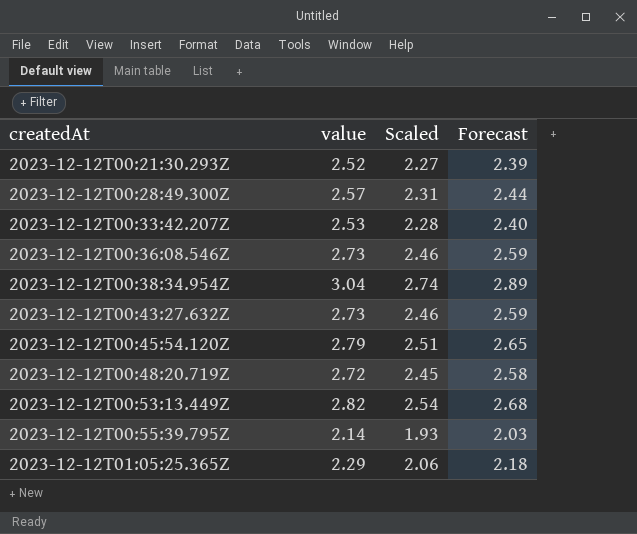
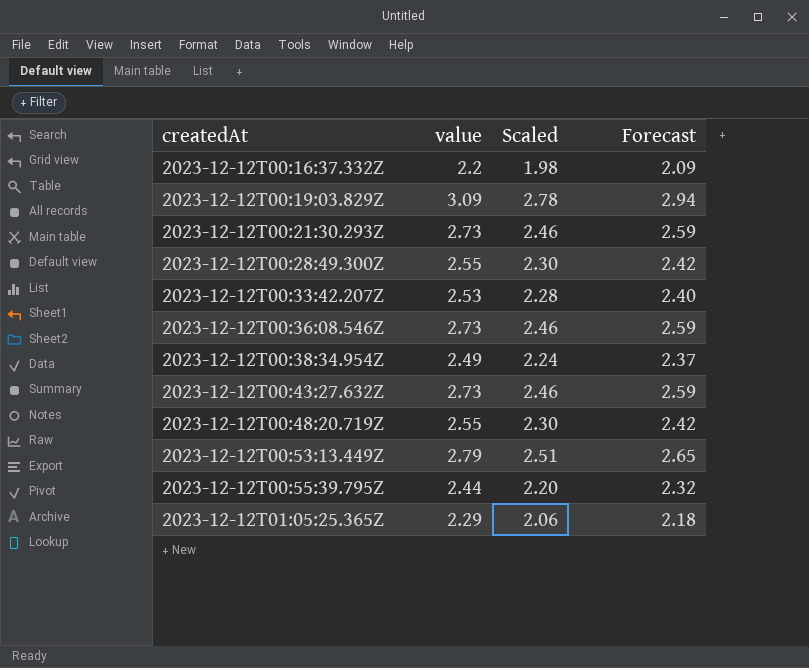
row 2023-12-12T00:45:54.120Z: 2.79 | 2.51 | 2.65 -> none
row 2023-12-12T00:16:37.332Z: none -> 2.2 | 1.98 | 2.09
row 2023-12-12T00:19:03.829Z: none -> 3.09 | 2.78 | 2.94
2023-12-12T00:21:30.293Z | value: 2.52 -> 2.73
2023-12-12T00:21:30.293Z | Scaled: 2.27 -> 2.46
2023-12-12T00:21:30.293Z | Forecast: 2.39 -> 2.59
2023-12-12T00:28:49.300Z | value: 2.57 -> 2.55
2023-12-12T00:28:49.300Z | Scaled: 2.31 -> 2.30
2023-12-12T00:28:49.300Z | Forecast: 2.44 -> 2.42
2023-12-12T00:38:34.954Z | value: 3.04 -> 2.49
2023-12-12T00:38:34.954Z | Scaled: 2.74 -> 2.24
2023-12-12T00:38:34.954Z | Forecast: 2.89 -> 2.37
2023-12-12T00:48:20.719Z | value: 2.72 -> 2.55
2023-12-12T00:48:20.719Z | Scaled: 2.45 -> 2.30
2023-12-12T00:48:20.719Z | Forecast: 2.58 -> 2.42
2023-12-12T00:53:13.449Z | value: 2.82 -> 2.79
2023-12-12T00:53:13.449Z | Scaled: 2.54 -> 2.51
2023-12-12T00:53:13.449Z | Forecast: 2.68 -> 2.65
2023-12-12T00:55:39.795Z | value: 2.14 -> 2.44
2023-12-12T00:55:39.795Z | Scaled: 1.93 -> 2.20
2023-12-12T00:55:39.795Z | Forecast: 2.03 -> 2.32

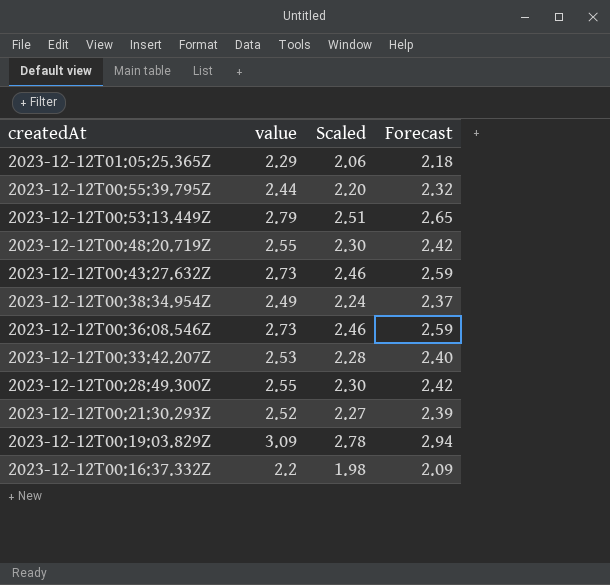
row order: createdAt ascending -> createdAt descending
2023-12-12T00:21:30.293Z | value: 2.73 -> 2.52
2023-12-12T00:21:30.293Z | Scaled: 2.46 -> 2.27
2023-12-12T00:21:30.293Z | Forecast: 2.59 -> 2.39

